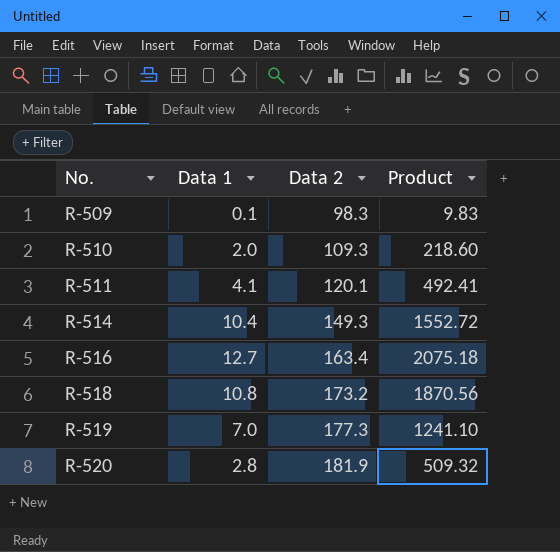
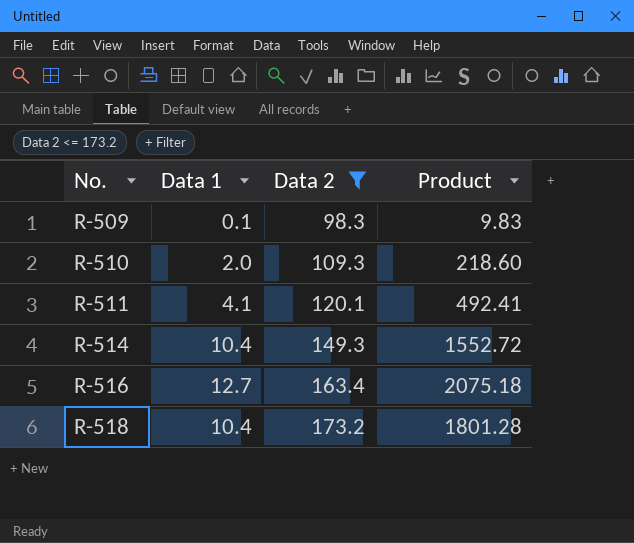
filter: none -> Data 2 <= 173.2
R-518 | Data 1: 10.8 -> 10.4
R-518 | Product: 1870.56 -> 1801.28

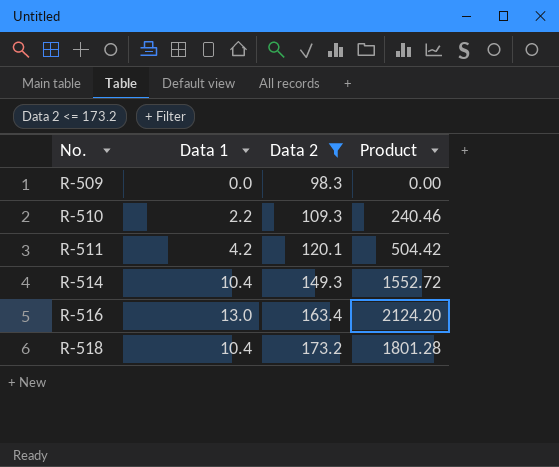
R-509 | Data 1: 0.1 -> 0.0
R-509 | Product: 9.83 -> 0.00
R-510 | Data 1: 2.0 -> 2.2
R-510 | Product: 218.60 -> 240.46
R-511 | Data 1: 4.1 -> 4.2
R-511 | Product: 492.41 -> 504.42
R-516 | Data 1: 12.7 -> 13.0
R-516 | Product: 2075.18 -> 2124.20

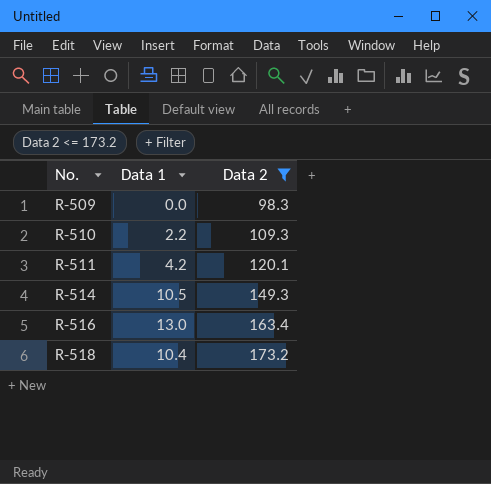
column Product | formula: [Data 1] * [Data 2] -> none
R-514 | Data 1: 10.4 -> 10.5

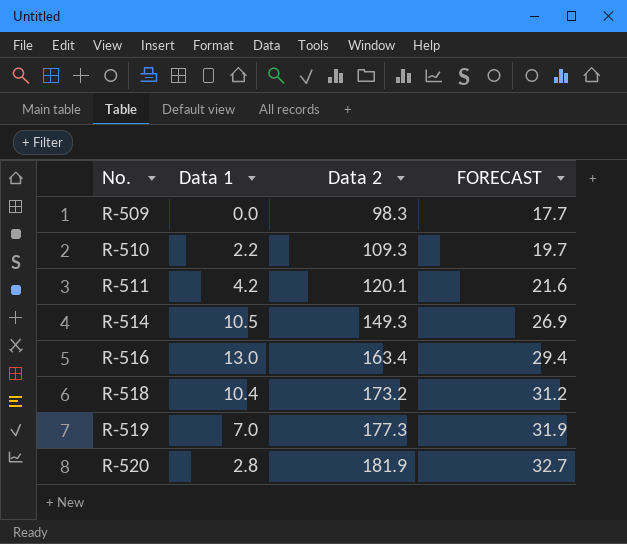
filter: Data 2 <= 173.2 -> none
column FORECAST | formula: none -> [Data 2] * 0.18

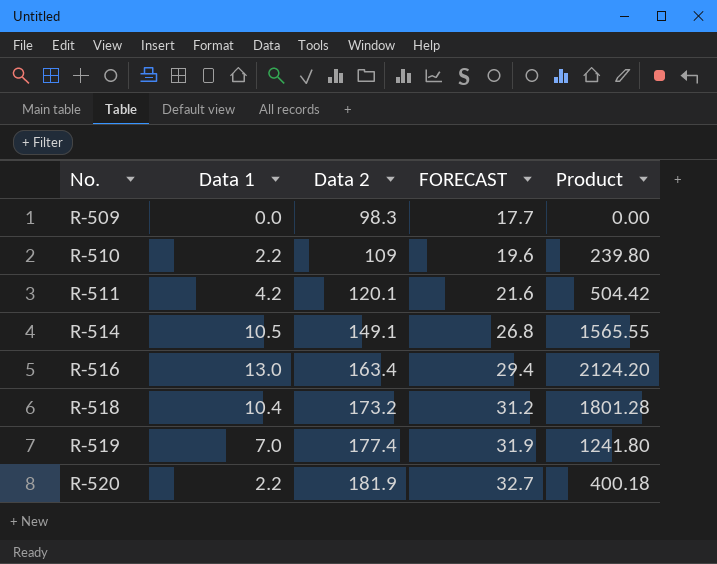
column Product | formula: none -> [Data 1] * [Data 2]
R-510 | Data 2: 109.3 -> 109
R-510 | FORECAST: 19.7 -> 19.6
R-514 | Data 2: 149.3 -> 149.1
R-514 | FORECAST: 26.9 -> 26.8
R-519 | Data 2: 177.3 -> 177.4
R-520 | Data 1: 2.8 -> 2.2

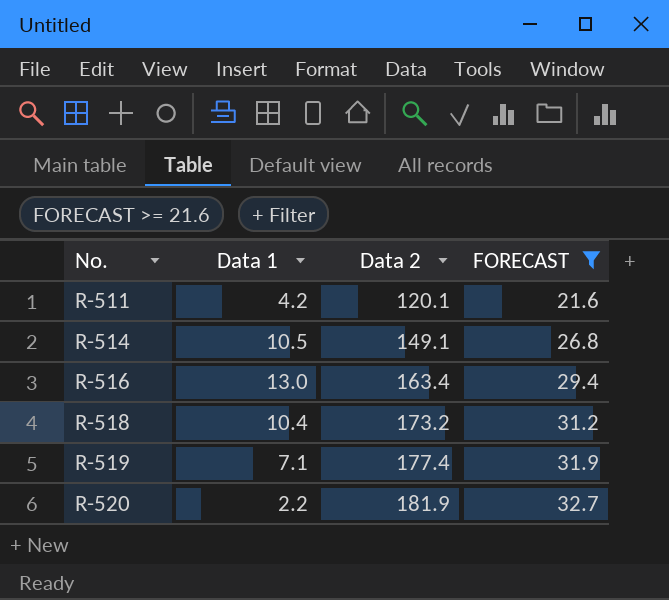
filter: none -> FORECAST >= 21.6
column Product | formula: [Data 1] * [Data 2] -> none
R-519 | Data 1: 7.0 -> 7.1

